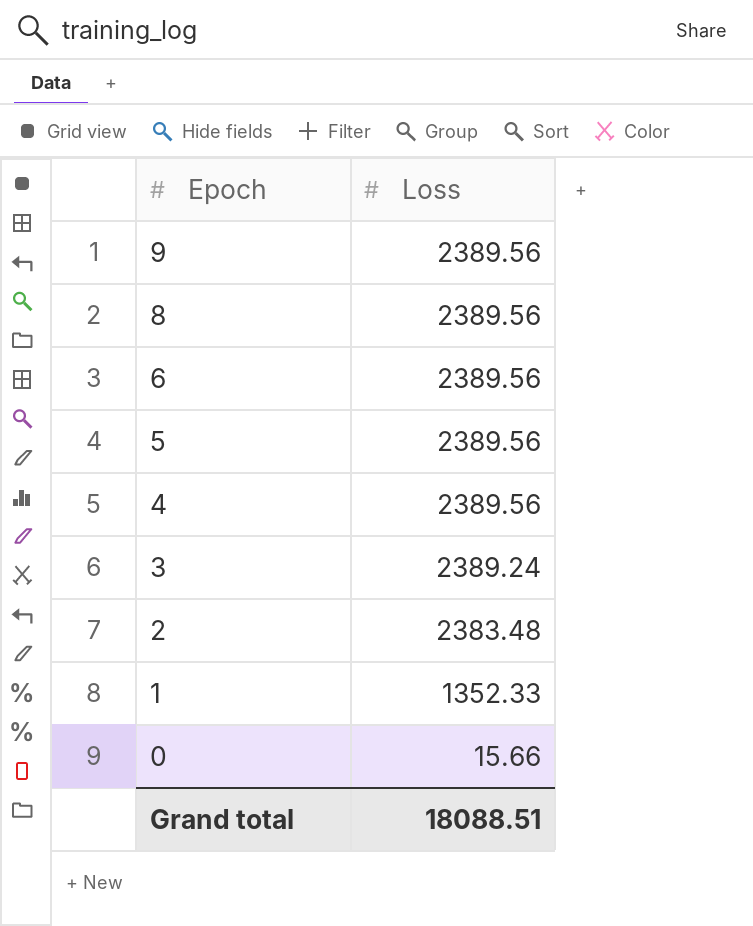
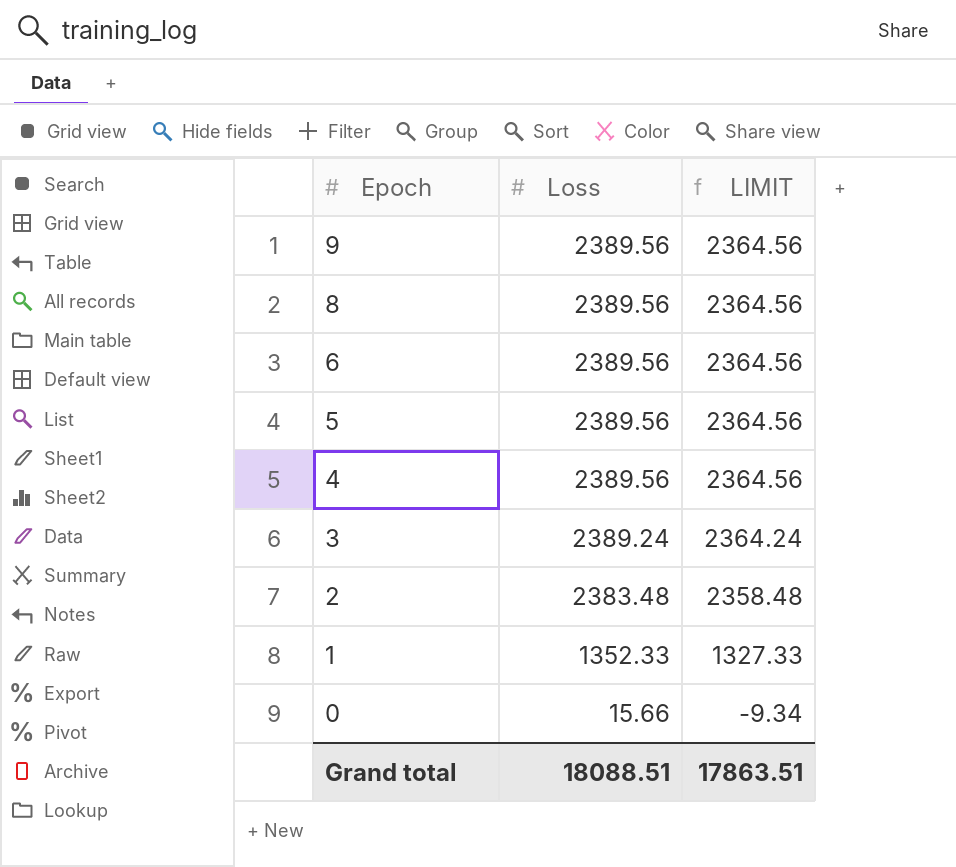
column LIMIT | formula: none -> [Loss] - 25

